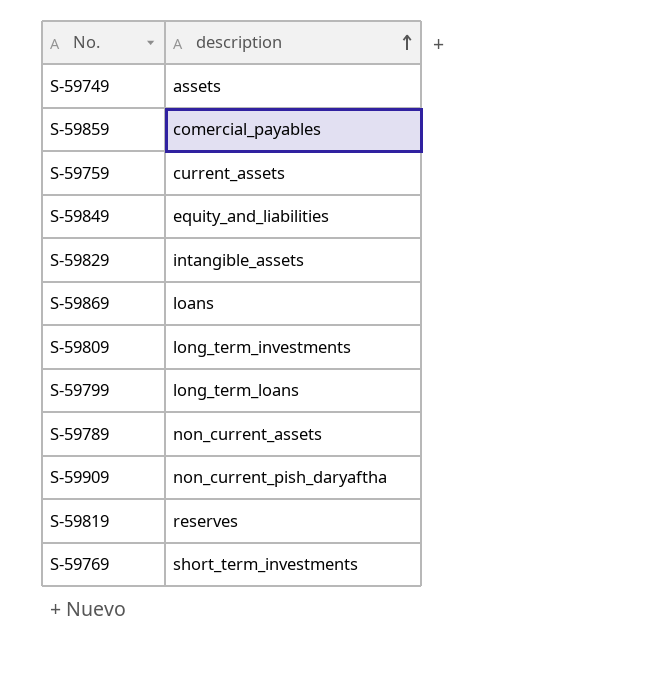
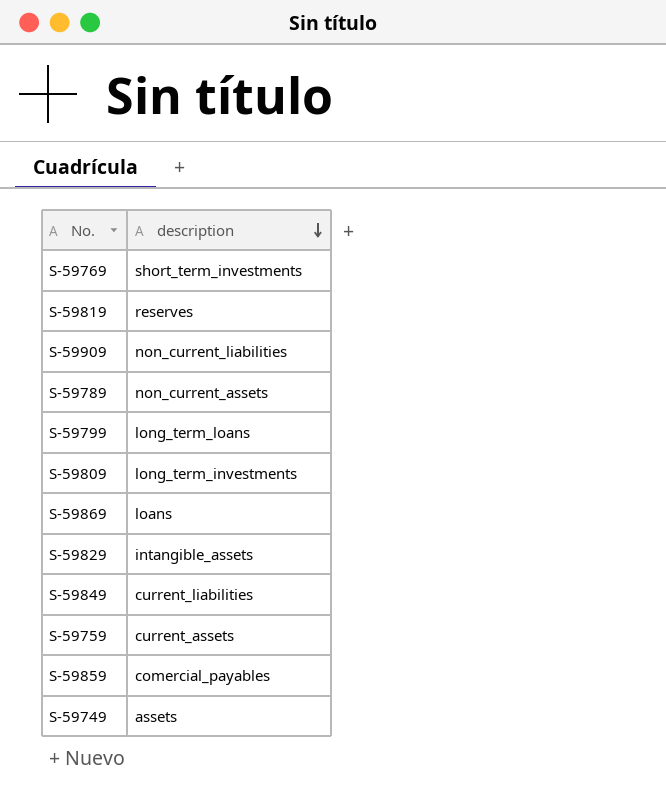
row order: description ascending -> description descending
S-59909 | description: non_current_pish_daryaftha -> non_current_liabilities
S-59849 | description: equity_and_liabilities -> current_liabilities

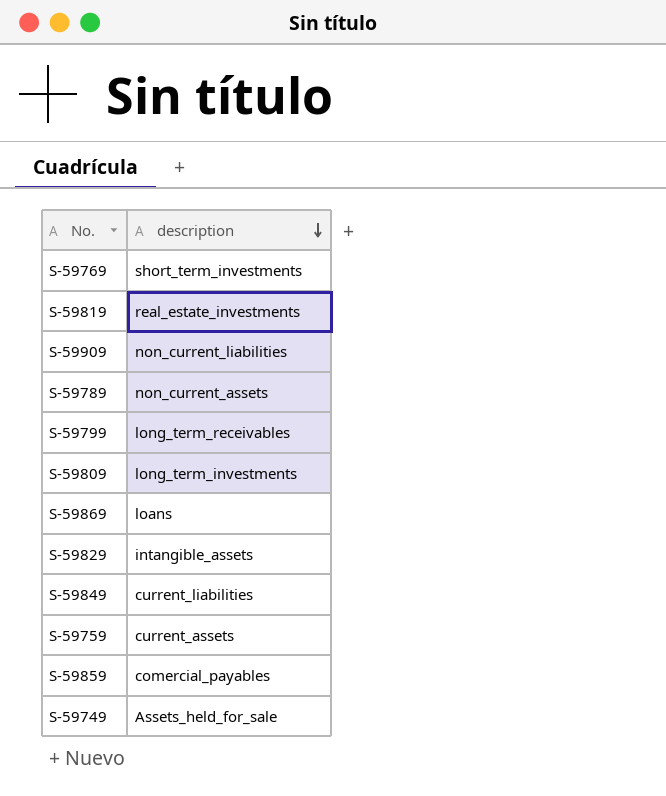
S-59819 | description: reserves -> real_estate_investments
S-59799 | description: long_term_loans -> long_term_receivables
S-59749 | description: assets -> Assets_held_for_sale

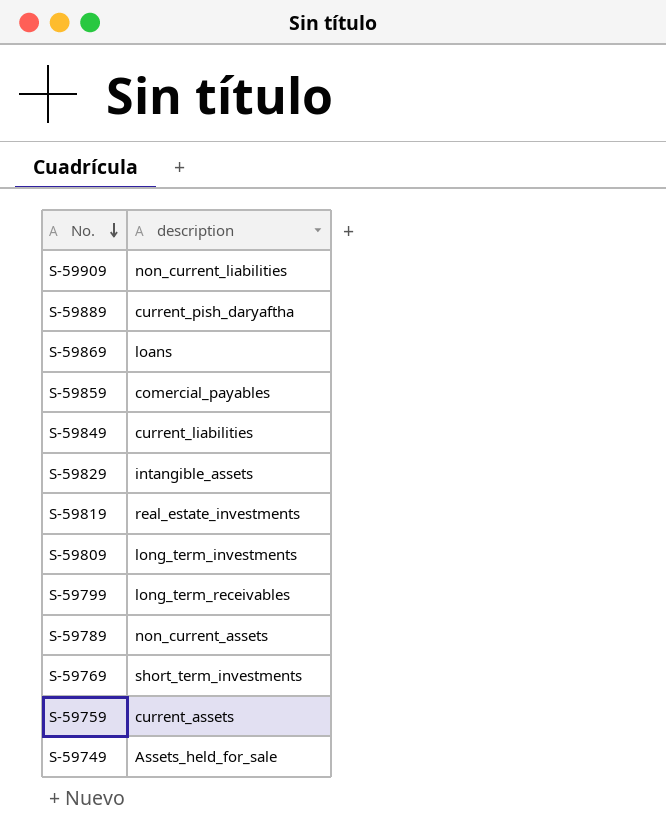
row order: description descending -> No. descending
row S-59889: none -> current_pish_daryaftha

